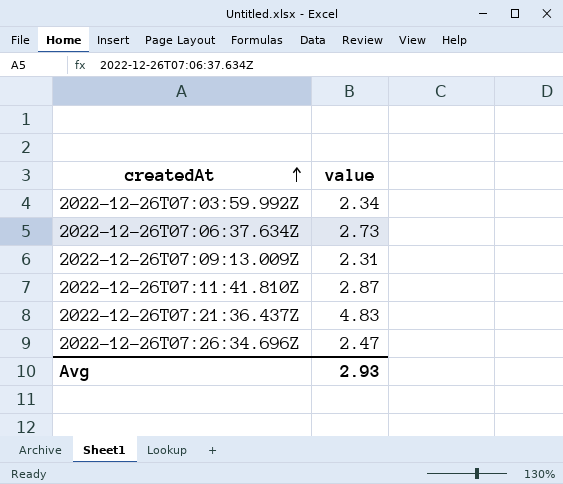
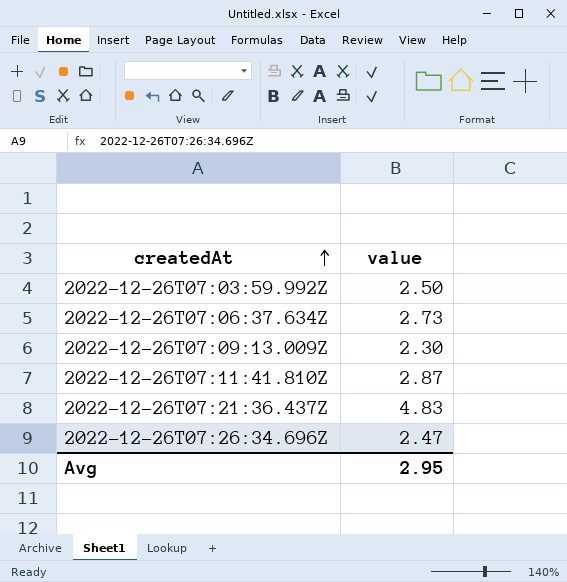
2022-12-26T07:03:59.992Z | value: 2.34 -> 2.50
2022-12-26T07:09:13.009Z | value: 2.31 -> 2.30
Avg | value: 2.93 -> 2.95

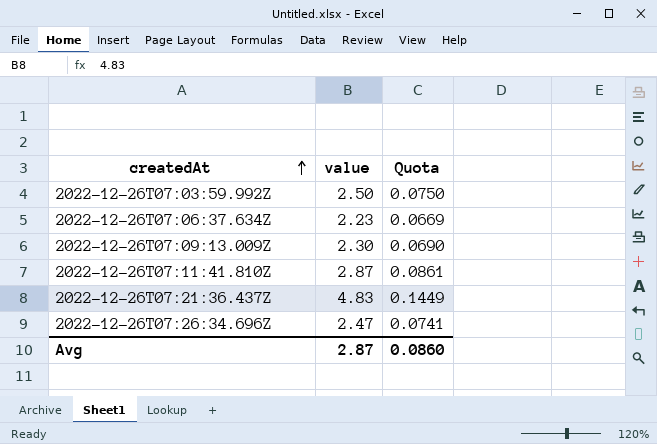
column Quota | formula: none -> [value] * 0.03
2022-12-26T07:06:37.634Z | value: 2.73 -> 2.23
Avg | value: 2.95 -> 2.87

